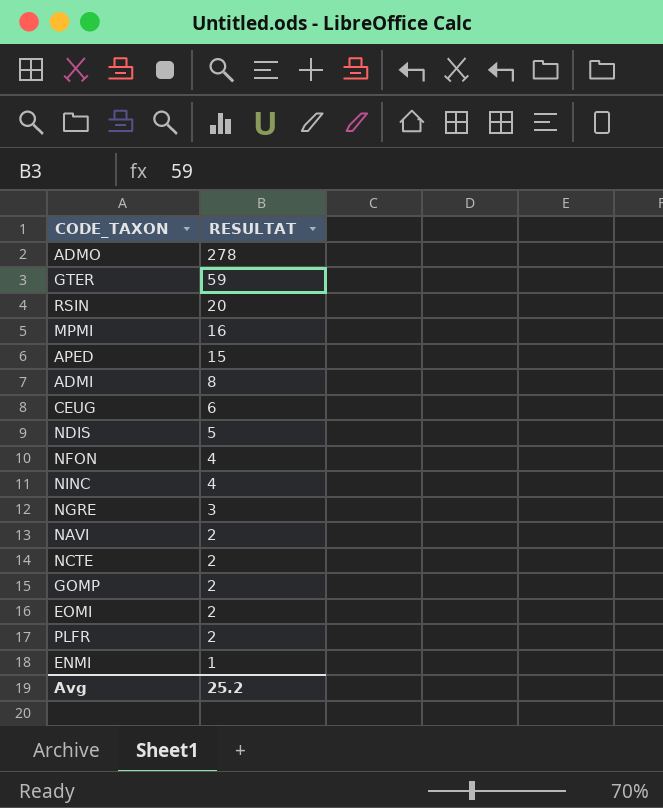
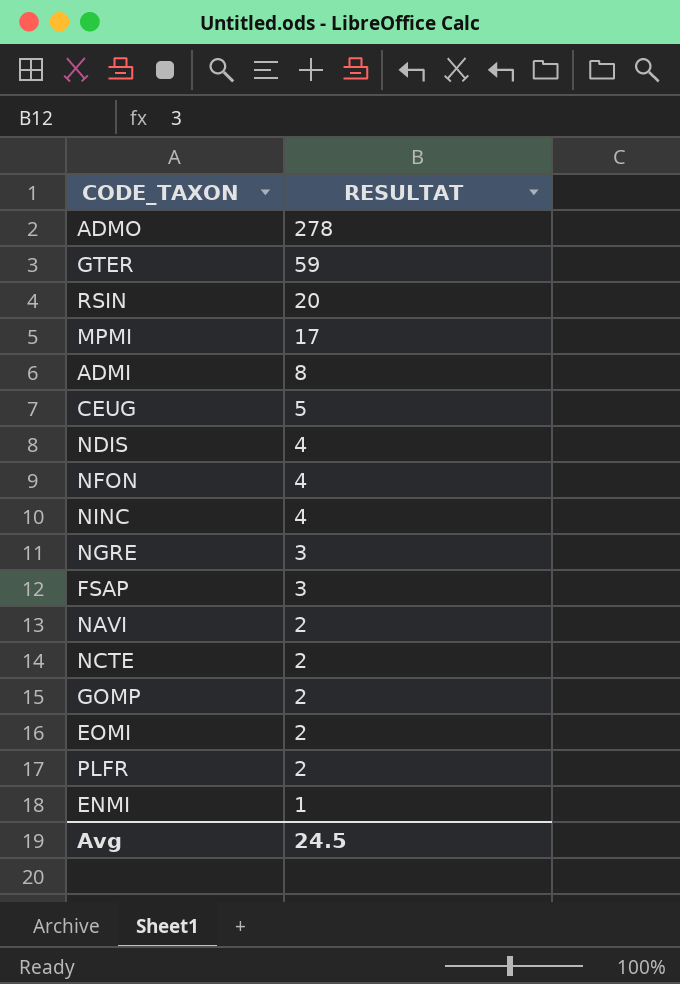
row APED: 15 -> none
MPMI | RESULTAT: 16 -> 17
CEUG | RESULTAT: 6 -> 5
NDIS | RESULTAT: 5 -> 4
row FSAP: none -> 3
Avg | RESULTAT: 25.2 -> 24.5

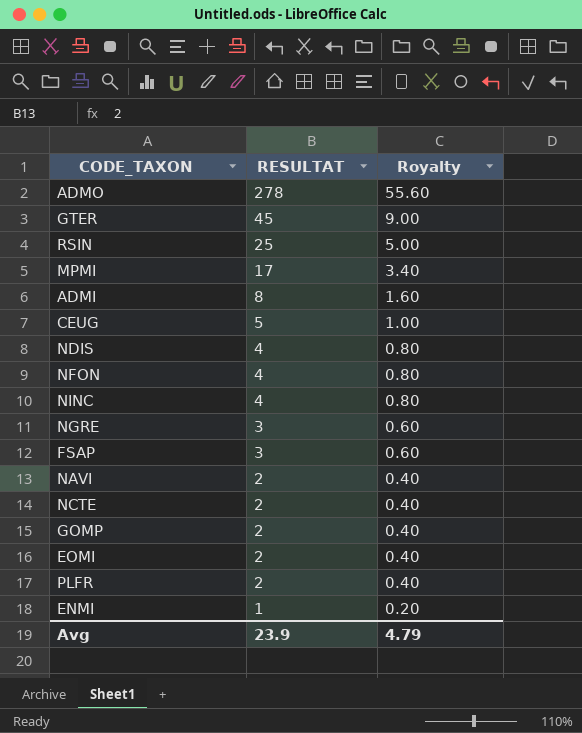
column Royalty | formula: none -> [RESULTAT] * 0.2
GTER | RESULTAT: 59 -> 45
RSIN | RESULTAT: 20 -> 25
Avg | RESULTAT: 24.5 -> 23.9

